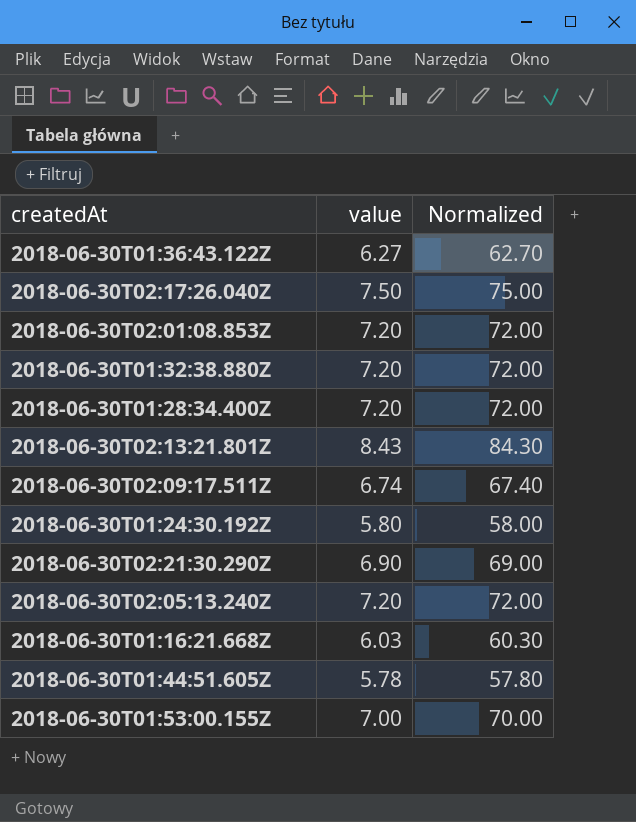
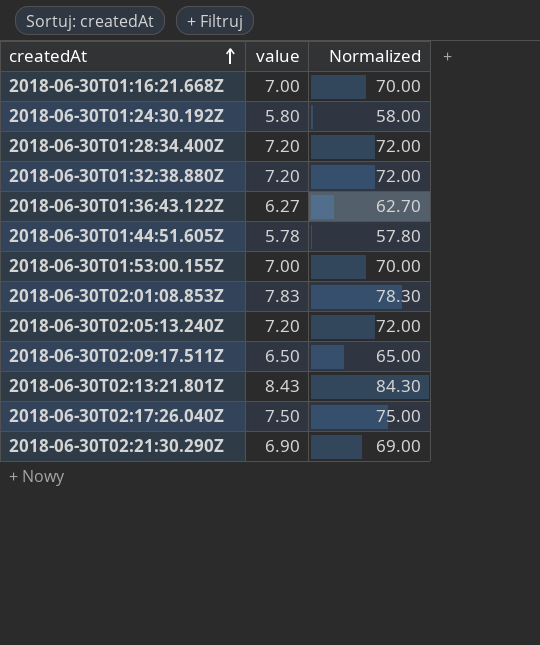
row order: none -> createdAt ascending
2018-06-30T01:16:21.668Z | value: 6.03 -> 7.00
2018-06-30T01:16:21.668Z | Normalized: 60.30 -> 70.00
2018-06-30T02:01:08.853Z | value: 7.20 -> 7.83
2018-06-30T02:01:08.853Z | Normalized: 72.00 -> 78.30
2018-06-30T02:09:17.511Z | value: 6.74 -> 6.50
2018-06-30T02:09:17.511Z | Normalized: 67.40 -> 65.00

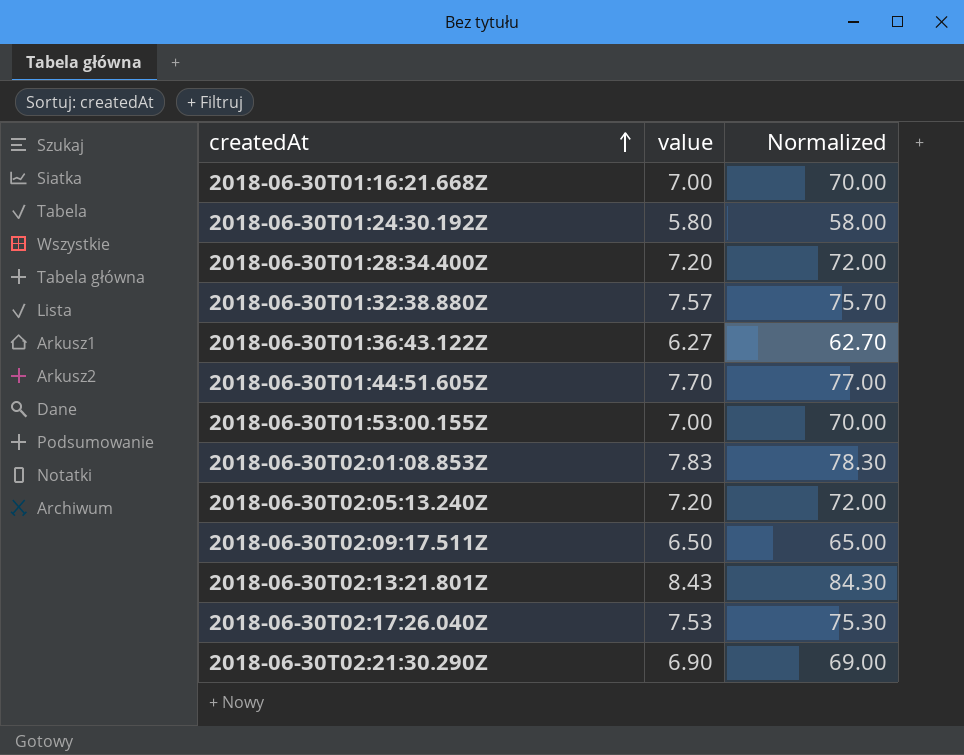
2018-06-30T01:32:38.880Z | value: 7.20 -> 7.57
2018-06-30T01:32:38.880Z | Normalized: 72.00 -> 75.70
2018-06-30T01:44:51.605Z | value: 5.78 -> 7.70
2018-06-30T01:44:51.605Z | Normalized: 57.80 -> 77.00
2018-06-30T02:17:26.040Z | value: 7.50 -> 7.53
2018-06-30T02:17:26.040Z | Normalized: 75.00 -> 75.30

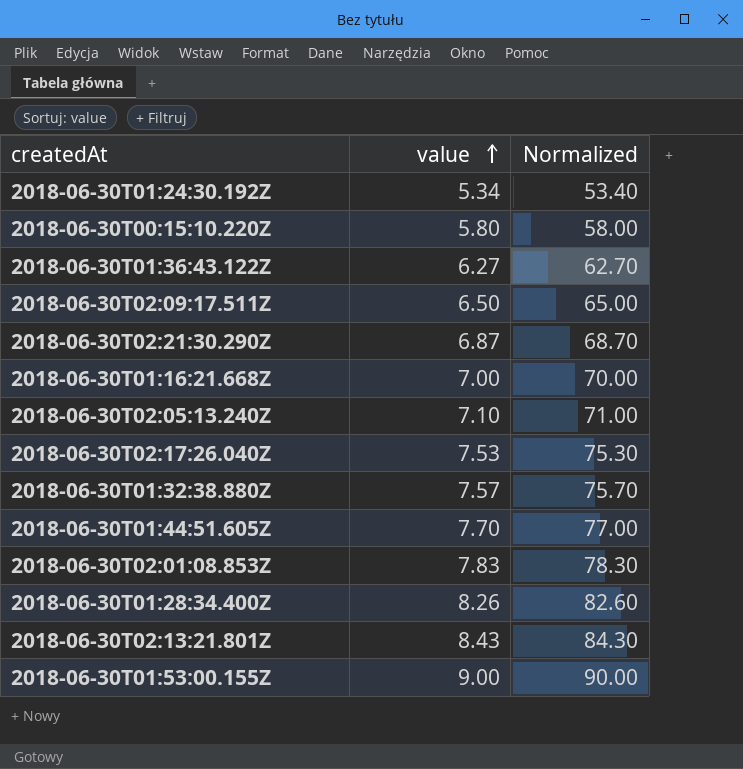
row order: createdAt ascending -> value ascending
2018-06-30T01:24:30.192Z | value: 5.80 -> 5.34
2018-06-30T01:24:30.192Z | Normalized: 58.00 -> 53.40
row 2018-06-30T00:15:10.220Z: none -> 5.80 | 58.00
2018-06-30T02:21:30.290Z | value: 6.90 -> 6.87
2018-06-30T02:21:30.290Z | Normalized: 69.00 -> 68.70
2018-06-30T02:05:13.240Z | value: 7.20 -> 7.10
2018-06-30T02:05:13.240Z | Normalized: 72.00 -> 71.00
2018-06-30T01:28:34.400Z | value: 7.20 -> 8.26
2018-06-30T01:28:34.400Z | Normalized: 72.00 -> 82.60
2018-06-30T01:53:00.155Z | value: 7.00 -> 9.00
2018-06-30T01:53:00.155Z | Normalized: 70.00 -> 90.00

